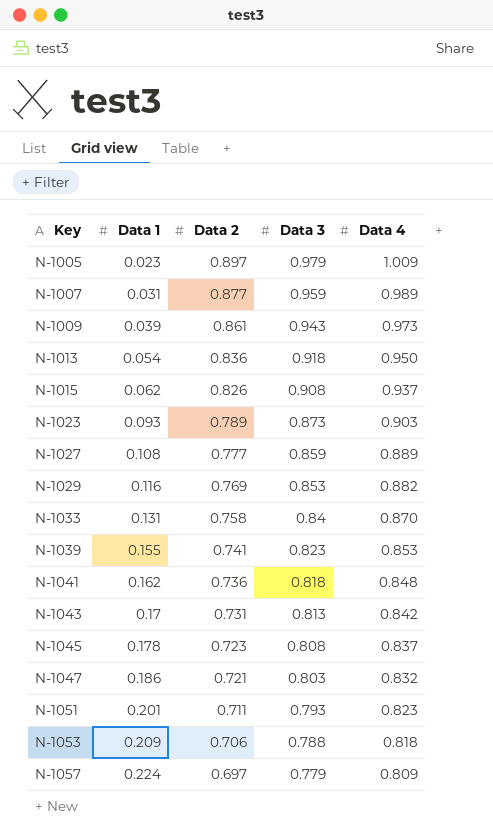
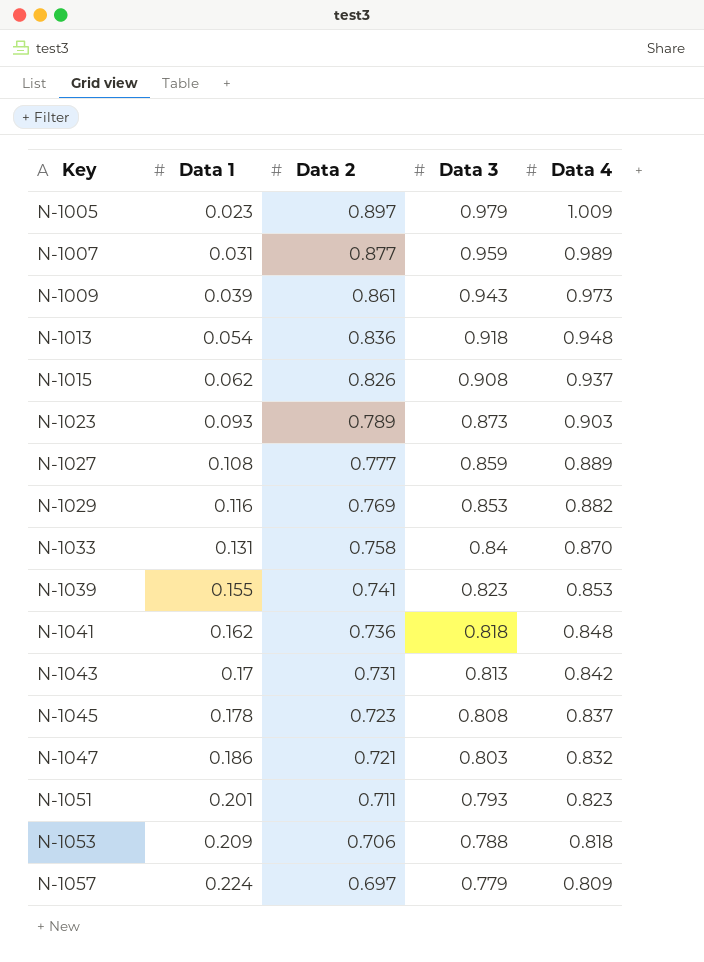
N-1013 | Data 4: 0.950 -> 0.948

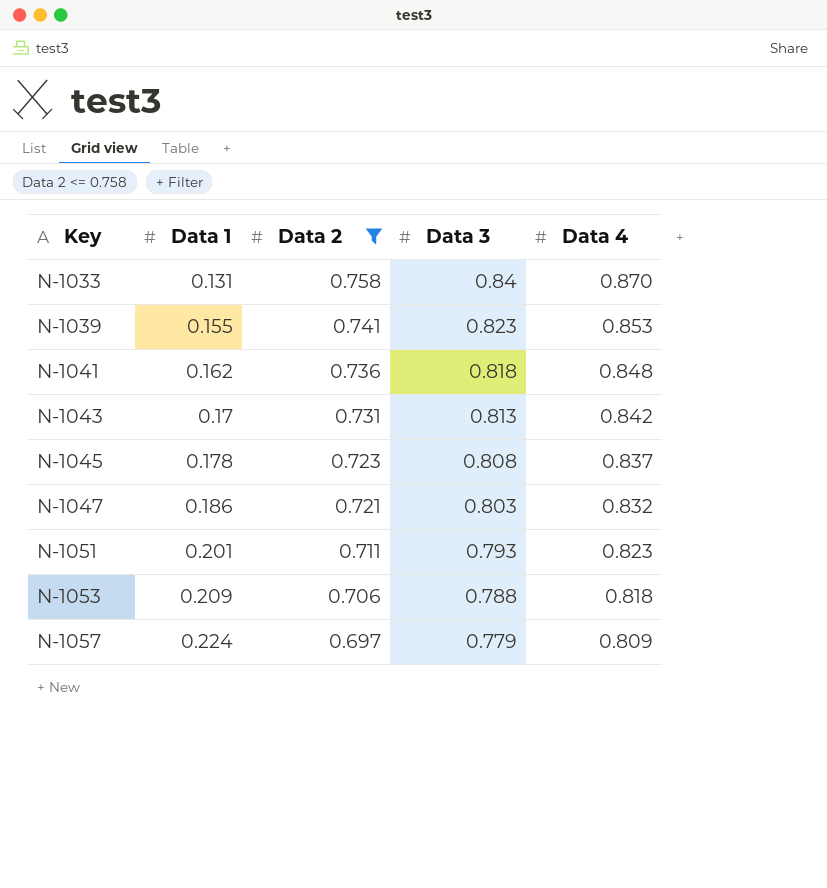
filter: none -> Data 2 <= 0.758

